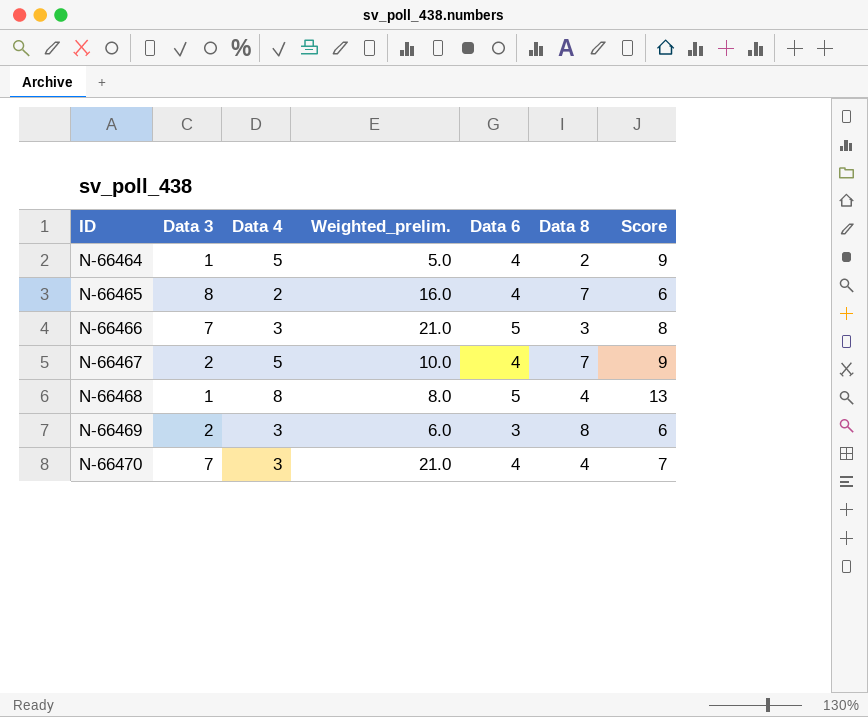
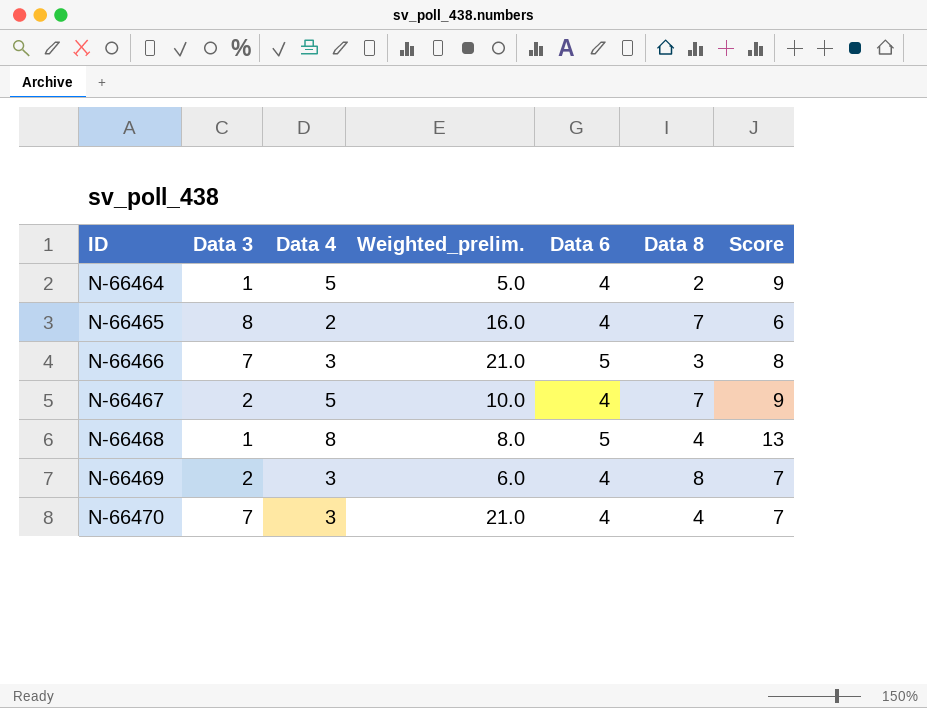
N-66469 | Data 6: 3 -> 4
N-66469 | Score: 6 -> 7

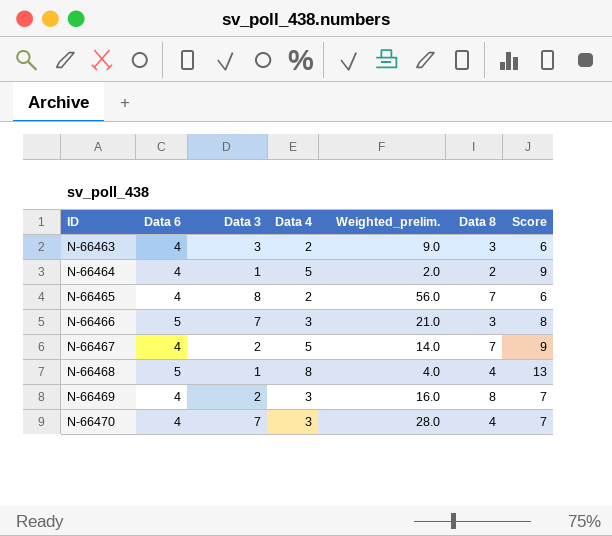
column Data 6 | position: 5 -> 2
column Weighted_prelim. | formula: [Data 3] * [Data 4] -> [Data 3] * [Data 8]
row N-66463: none -> 4 | 3 | 2 | 9.0 | 3 | 6

